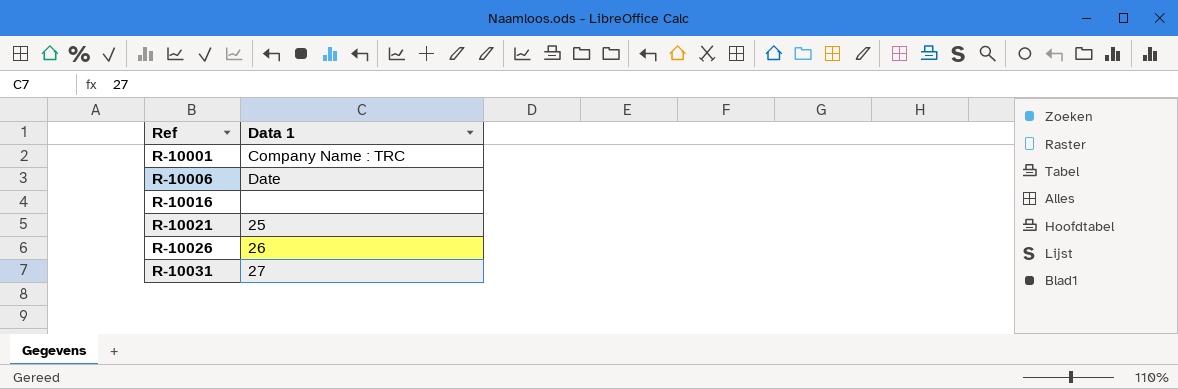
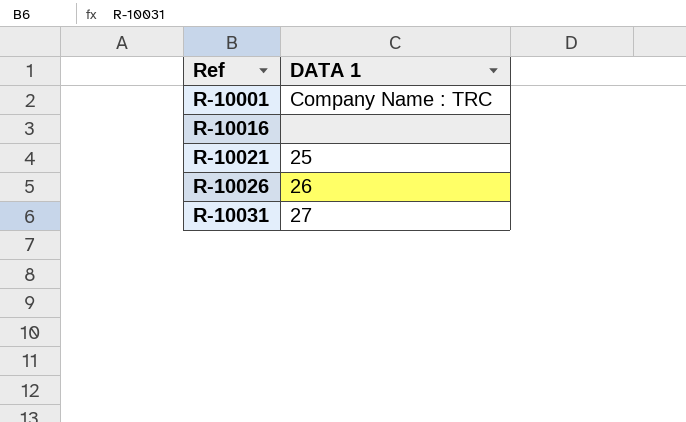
column name: Data 1 -> DATA 1
row R-10006: Date -> none

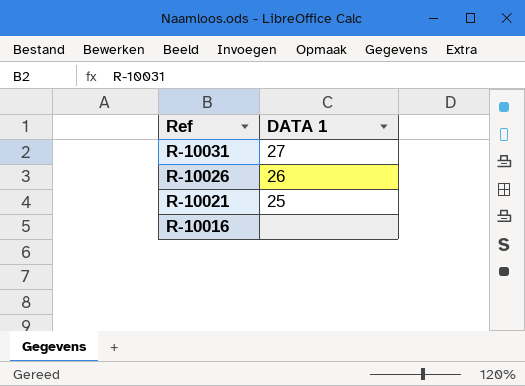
row order: Ref ascending -> Ref descending
row R-10001: Company Name : TRC -> none

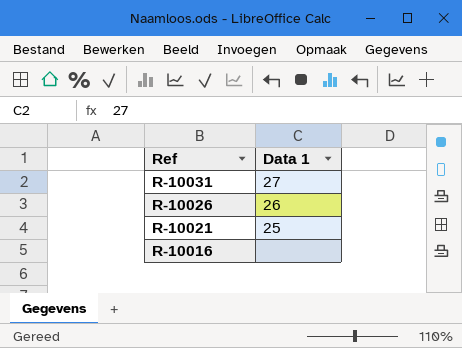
column name: DATA 1 -> Data 1

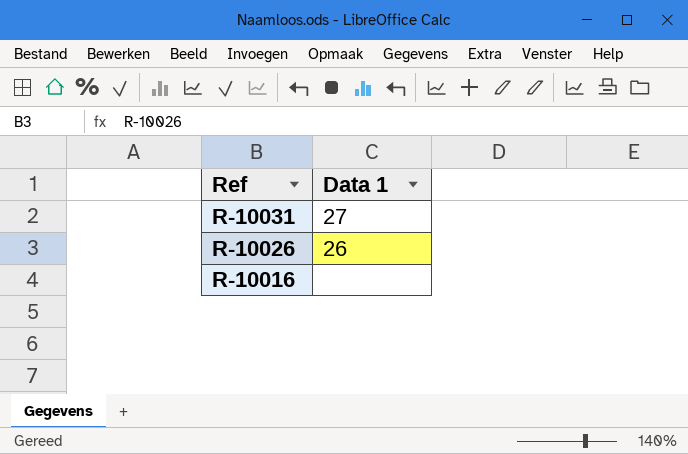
row R-10021: 25 -> none

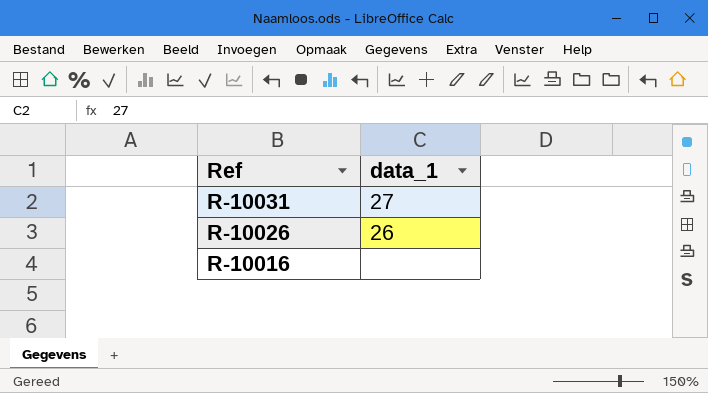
column name: Data 1 -> data_1

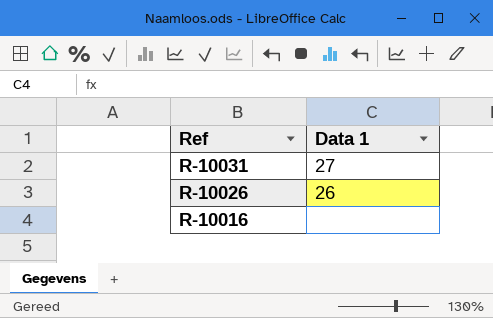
column name: data_1 -> Data 1

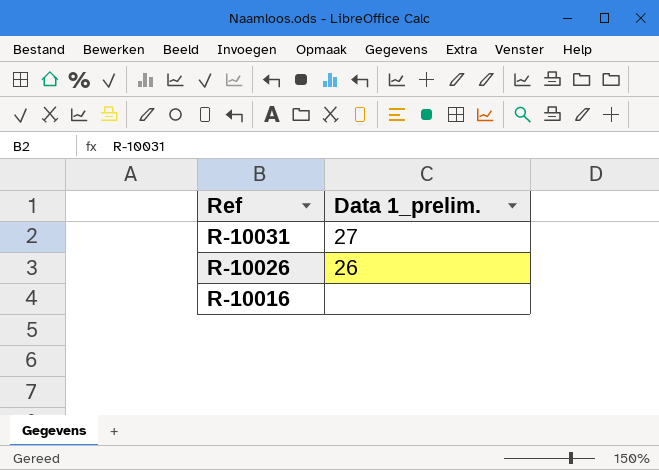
column name: Data 1 -> Data 1_prelim.

